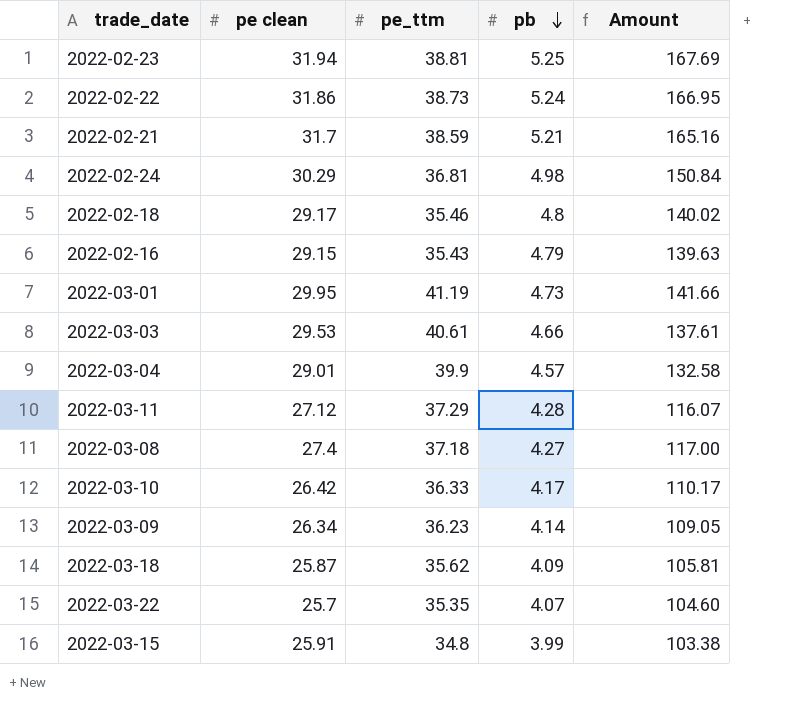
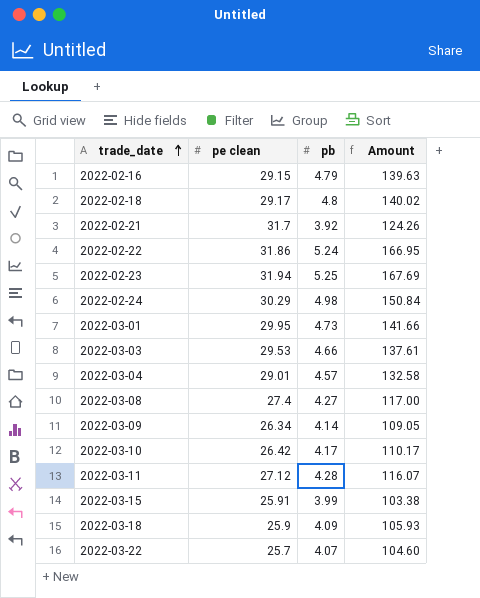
row order: pb descending -> trade_date ascending
column pe_ttm | position: 3 -> none
2022-02-21 | pb: 5.21 -> 3.92
2022-02-21 | Amount: 165.16 -> 124.26
2022-03-18 | pe clean: 25.87 -> 25.9
2022-03-18 | Amount: 105.81 -> 105.93

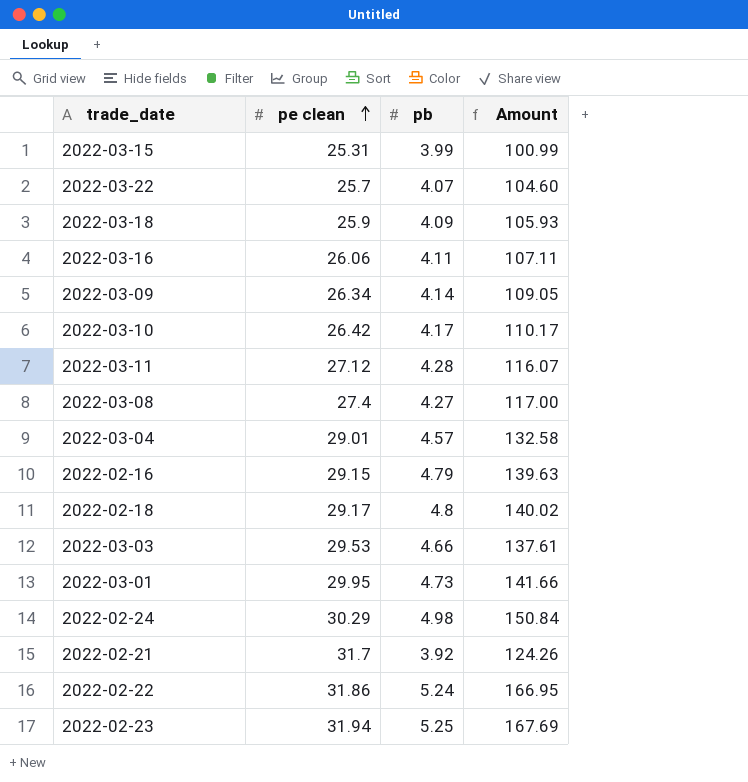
row order: trade_date ascending -> pe clean ascending
2022-03-15 | pe clean: 25.91 -> 25.31
2022-03-15 | Amount: 103.38 -> 100.99
row 2022-03-16: none -> 26.06 | 4.11 | 107.11

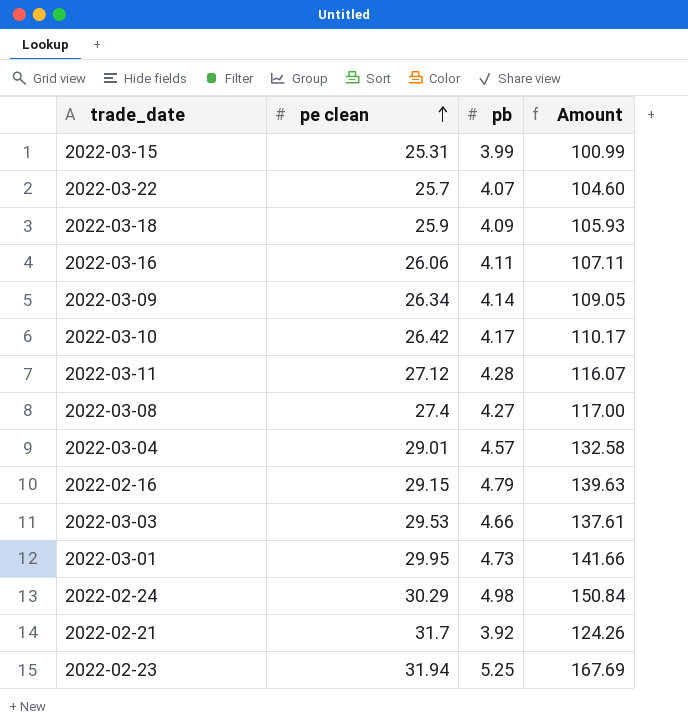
row 2022-02-18: 29.17 | 4.8 | 140.02 -> none
row 2022-02-22: 31.86 | 5.24 | 166.95 -> none

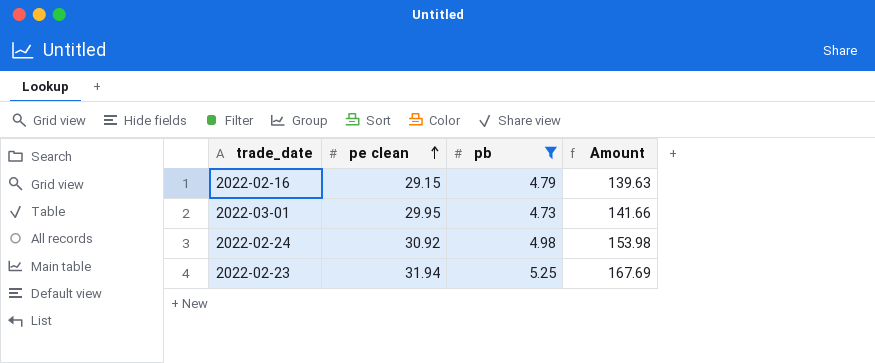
filter: none -> pb >= 4.73
2022-02-24 | pe clean: 30.29 -> 30.92
2022-02-24 | Amount: 150.84 -> 153.98

